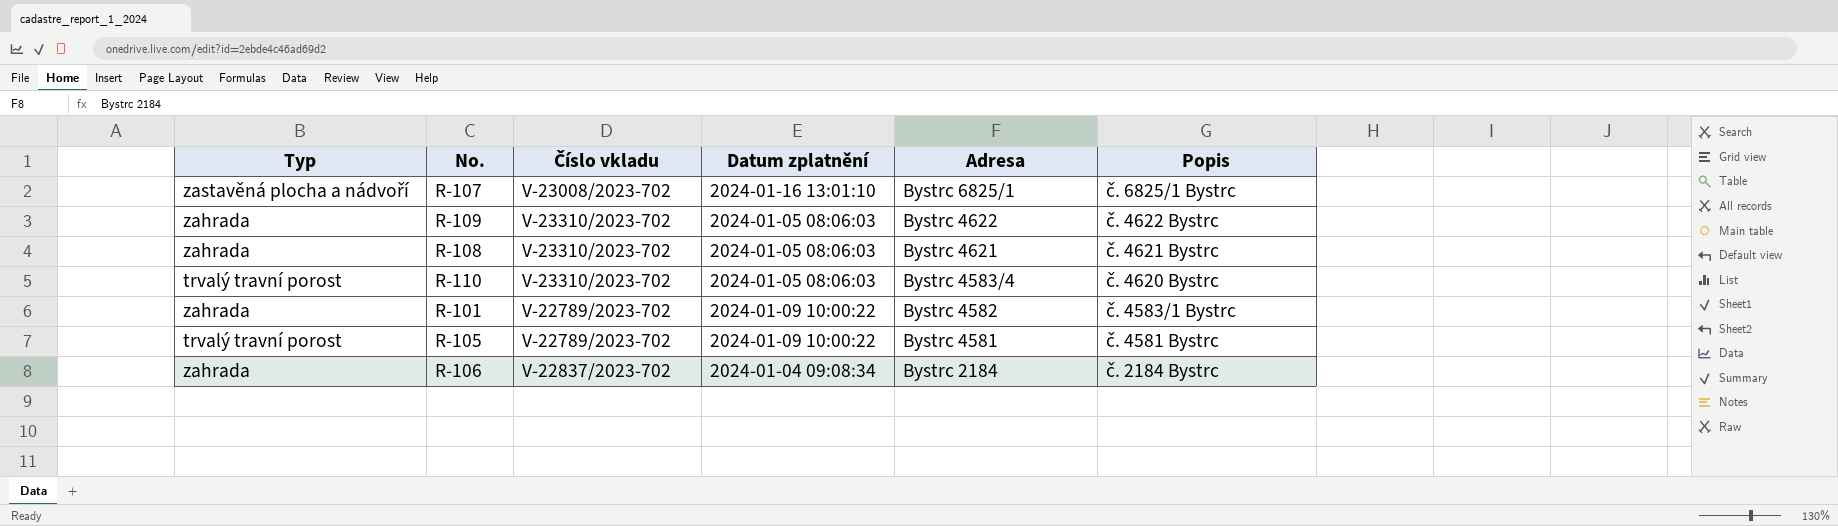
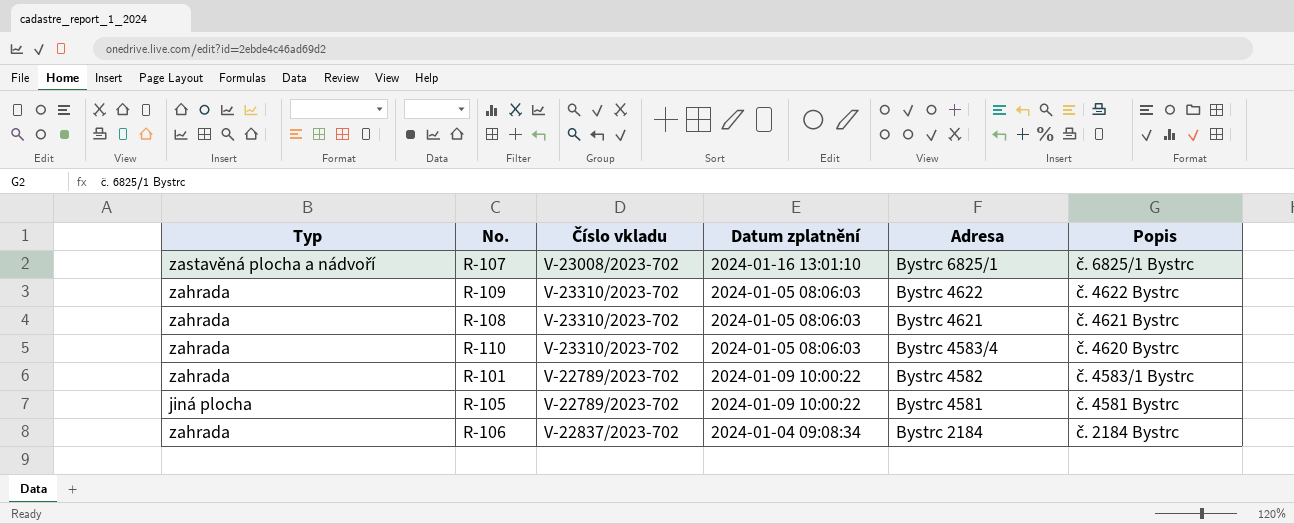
R-110 | Typ: trvalý travní porost -> zahrada
R-105 | Typ: trvalý travní porost -> jiná plocha

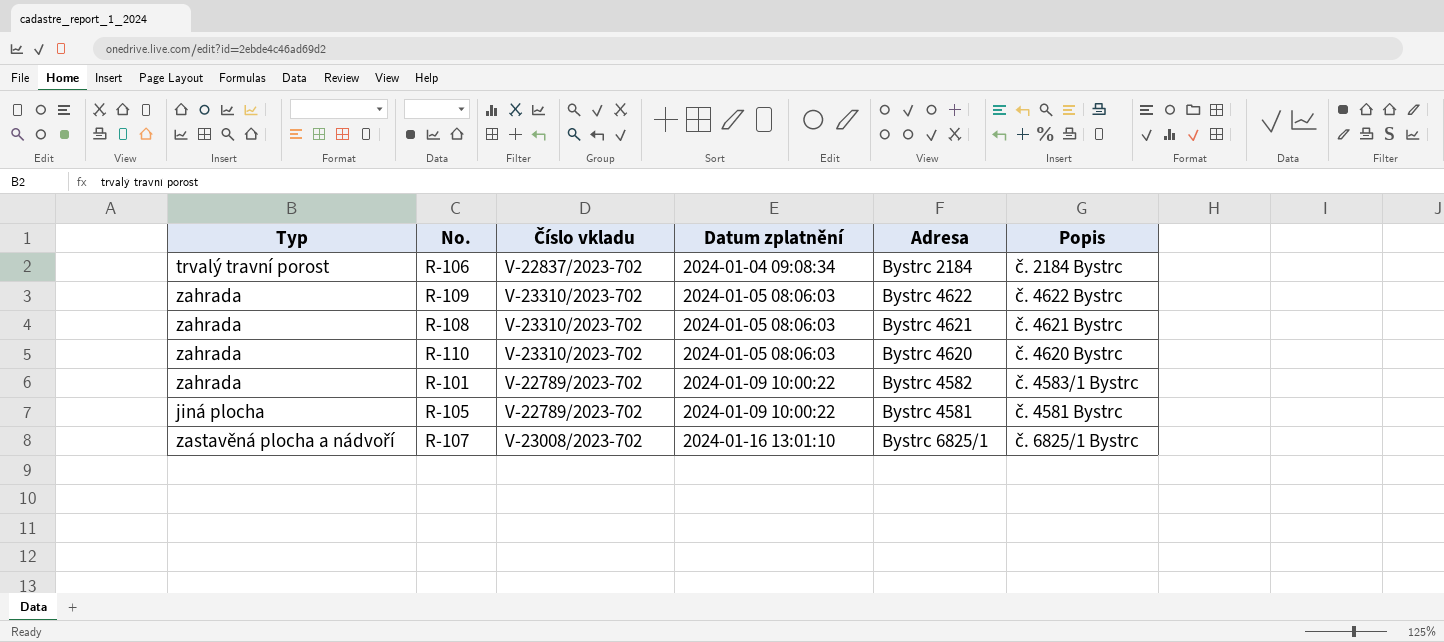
row order: Adresa descending -> Datum zplatnění ascending
R-106 | Typ: zahrada -> trvalý travní porost
R-110 | Adresa: Bystrc 4583/4 -> Bystrc 4620

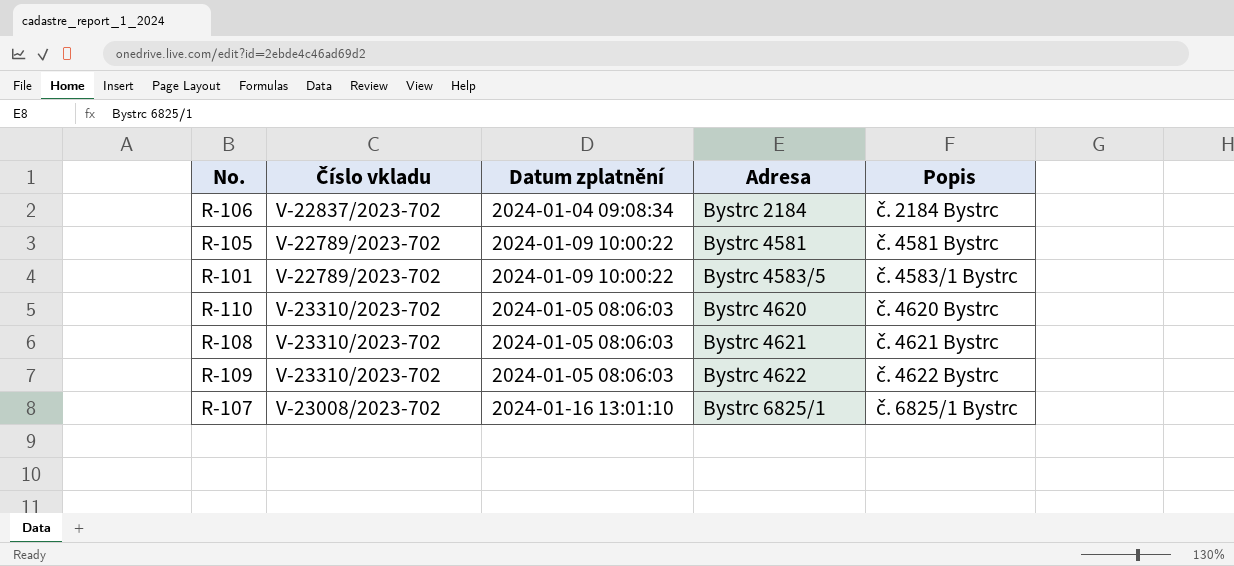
row order: Datum zplatnění ascending -> Adresa ascending
column Typ | position: 1 -> none
R-101 | Adresa: Bystrc 4582 -> Bystrc 4583/5

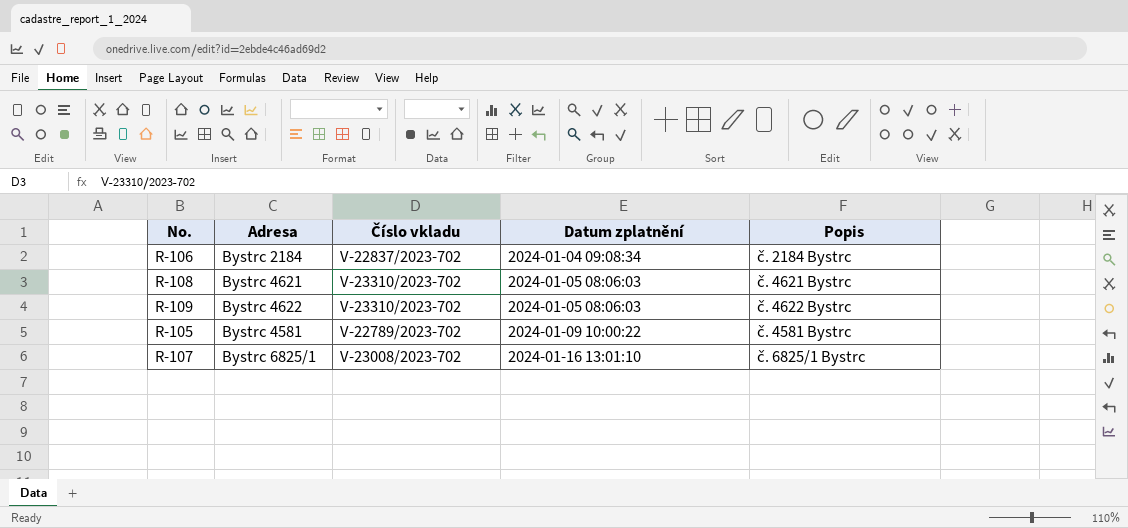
row order: Adresa ascending -> Datum zplatnění ascending
column Adresa | position: 4 -> 2
row R-101: V-22789/2023-702 | 2024-01-09 10:00:22 | Bystrc 4583/5 | č. 4583/1 Bystrc -> none
row R-110: V-23310/2023-702 | 2024-01-05 08:06:03 | Bystrc 4620 | č. 4620 Bystrc -> none

